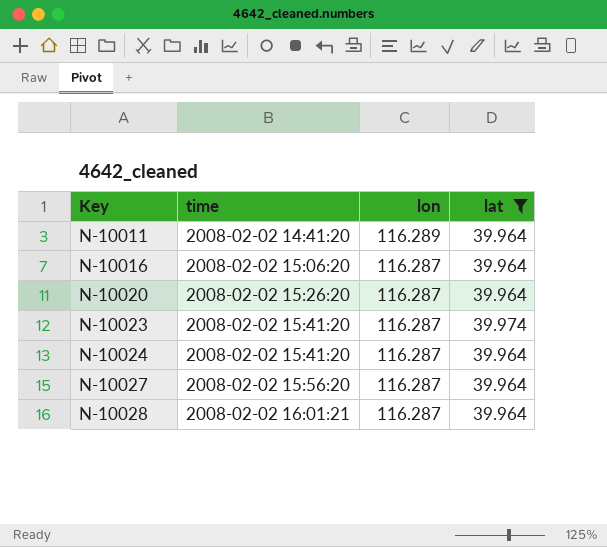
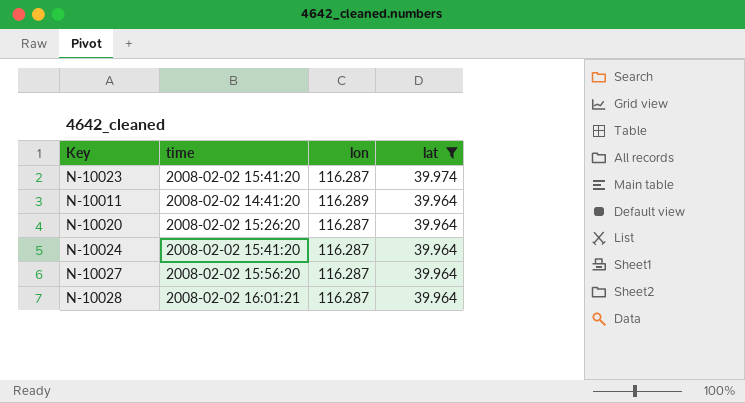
row order: Key ascending -> lat descending
row N-10016: 2008-02-02 15:06:20 | 116.287 | 39.964 -> none

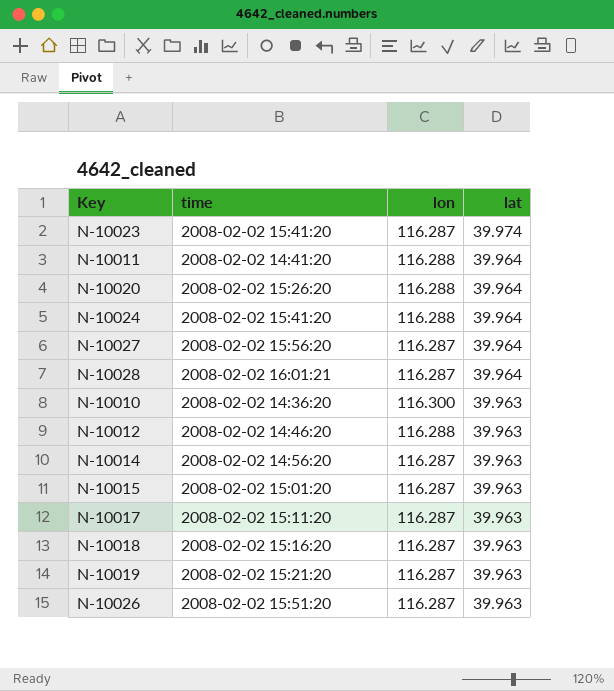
filter: lat != 39.963 -> none
N-10011 | lon: 116.289 -> 116.288
N-10020 | lon: 116.287 -> 116.288
N-10024 | lon: 116.287 -> 116.288

